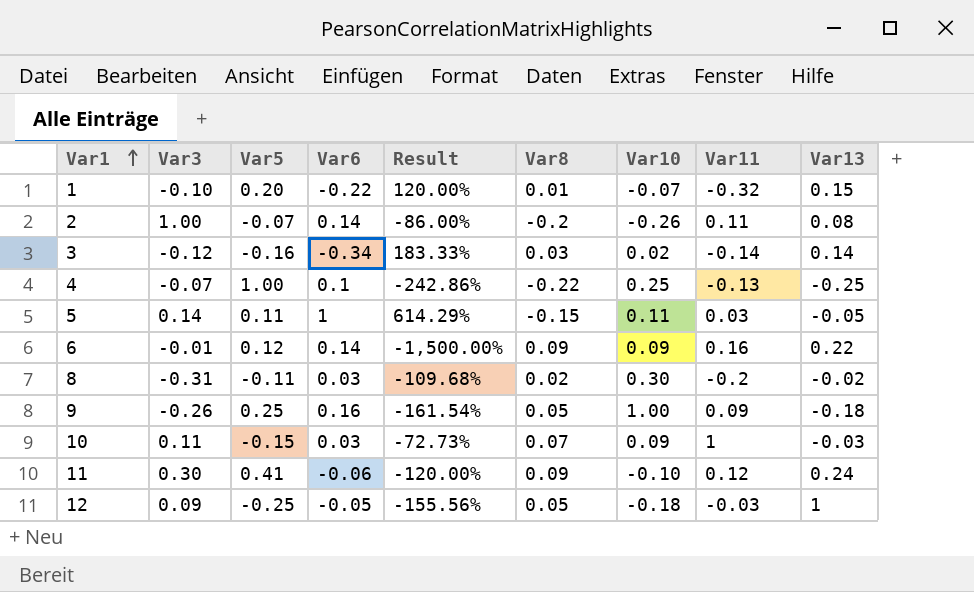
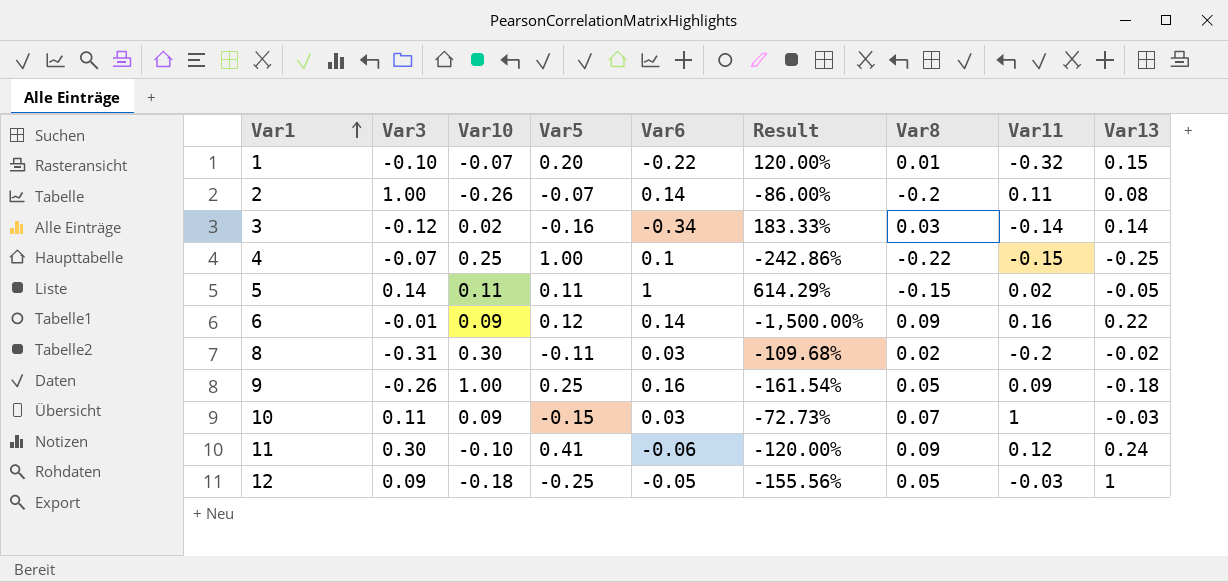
column Var10 | position: 7 -> 3
4 | Var11: -0.13 -> -0.15
5 | Var11: 0.03 -> 0.02

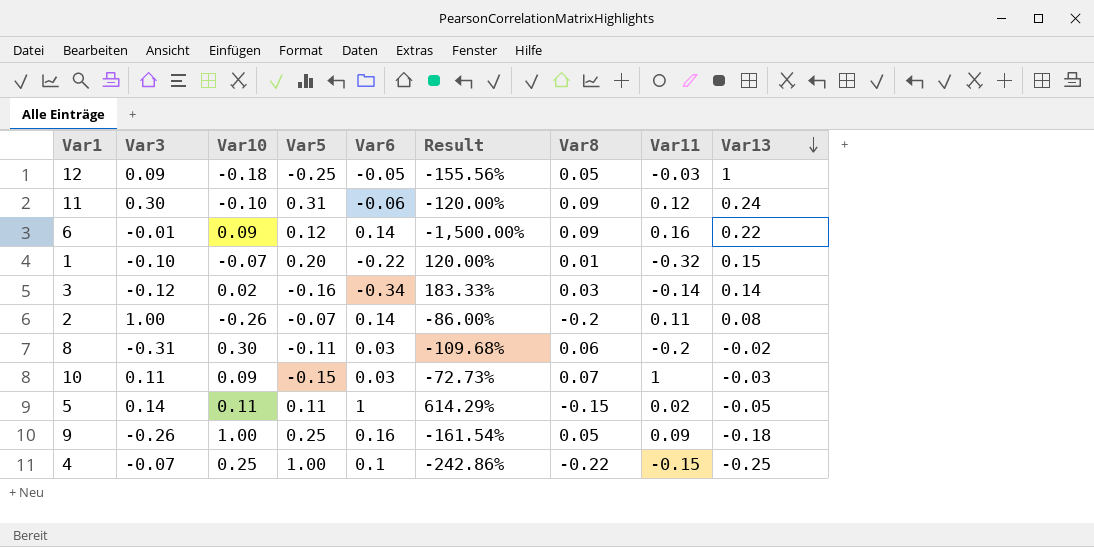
row order: Var1 ascending -> Var13 descending
11 | Var5: 0.41 -> 0.31
8 | Var8: 0.02 -> 0.06

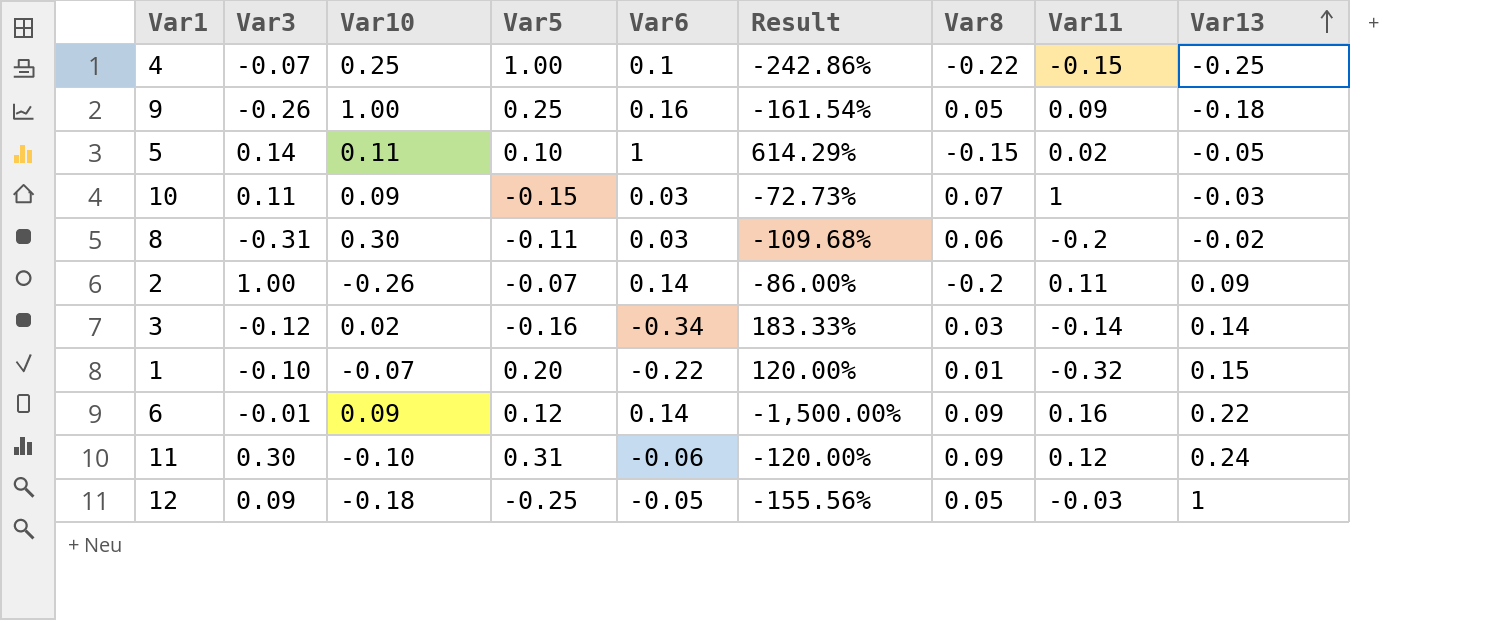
row order: Var13 descending -> Var13 ascending
5 | Var5: 0.11 -> 0.10
2 | Var13: 0.08 -> 0.09

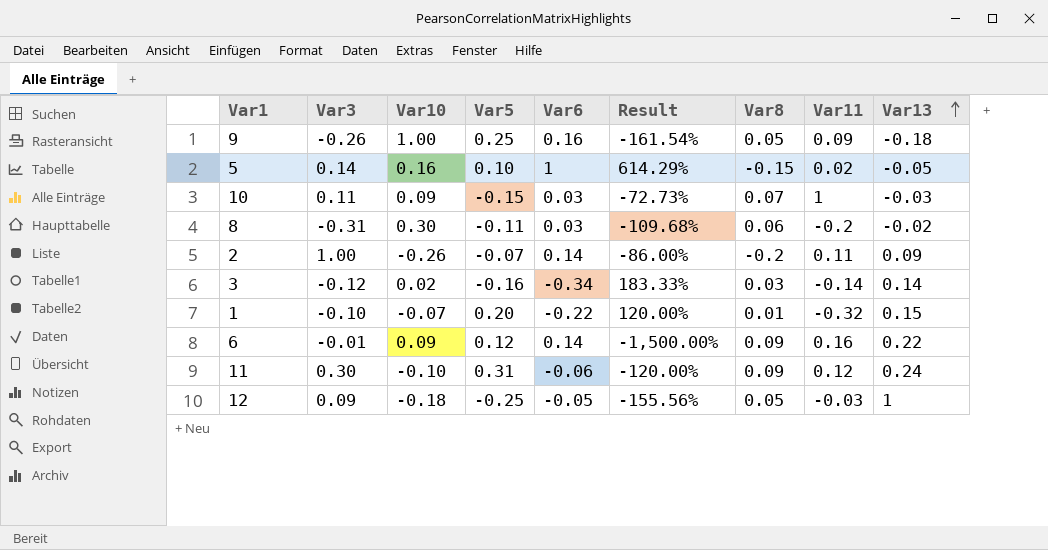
row 4: -0.07 | 0.25 | 1.00 | 0.1 | -242.86% | -0.22 | -0.15 | -0.25 -> none
5 | Var10: 0.11 -> 0.16

